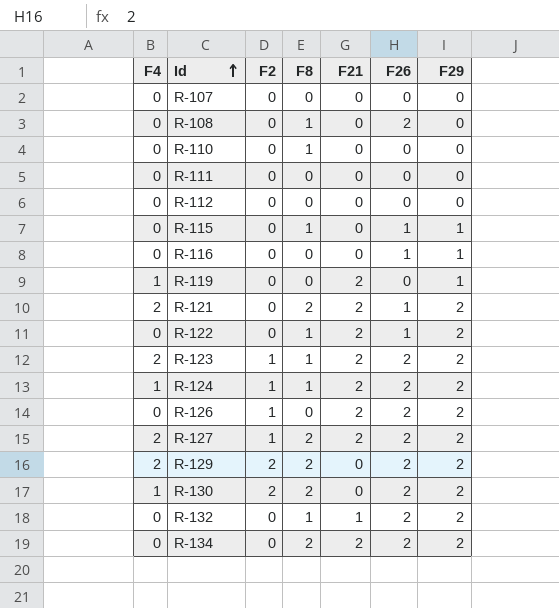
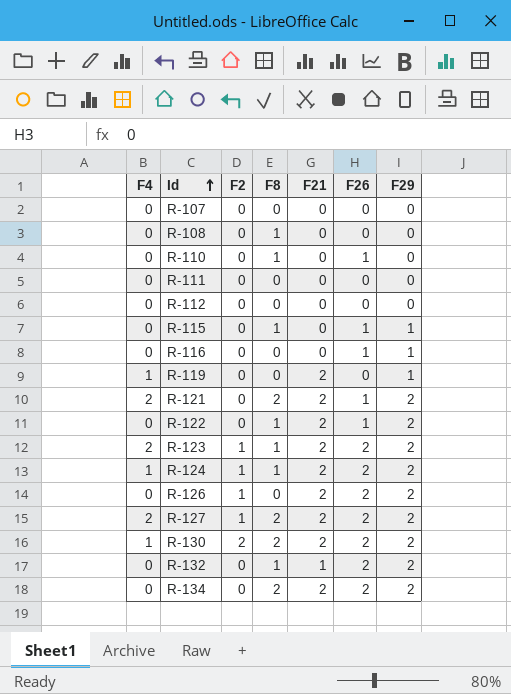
row R-129: 2 | 2 | 2 | 0 | 2 | 2 -> none
R-108 | F26: 2 -> 0
R-110 | F26: 0 -> 1
R-130 | F21: 0 -> 2

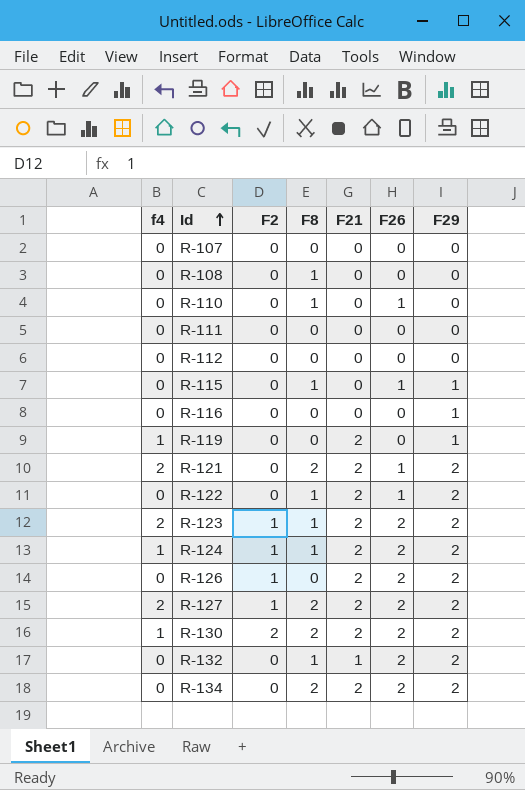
column name: F4 -> f4
R-116 | F26: 1 -> 0

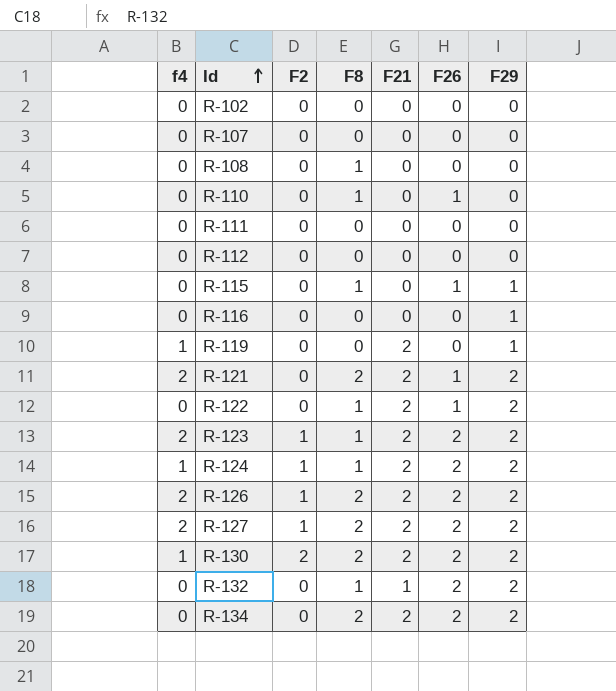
row R-102: none -> 0 | 0 | 0 | 0 | 0 | 0
R-126 | f4: 0 -> 2
R-126 | F8: 0 -> 2

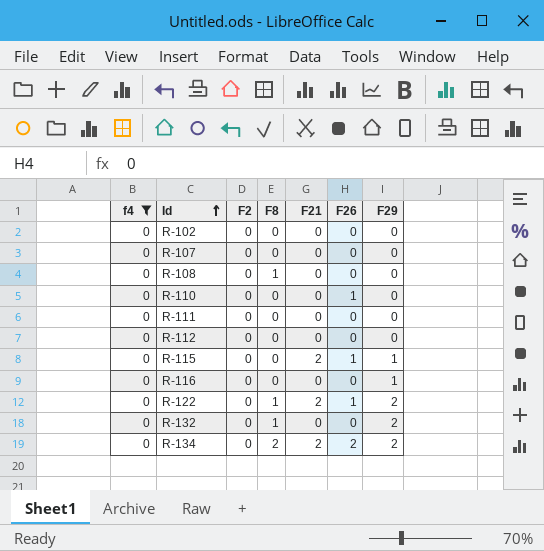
filter: none -> f4 = 0
R-110 | F8: 1 -> 0
R-115 | F8: 1 -> 0
R-115 | F21: 0 -> 2
R-132 | F21: 1 -> 0
R-132 | F26: 2 -> 0

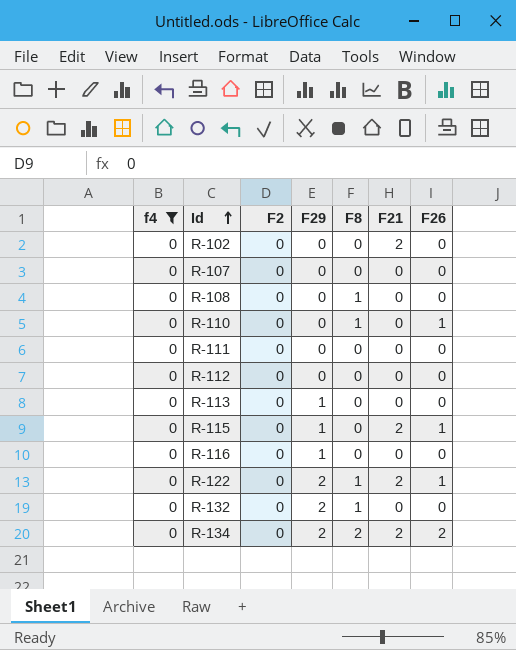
column F29 | position: 7 -> 4
R-102 | F21: 0 -> 2
R-110 | F8: 0 -> 1
row R-113: none -> 0 | 0 | 1 | 0 | 0 | 0

